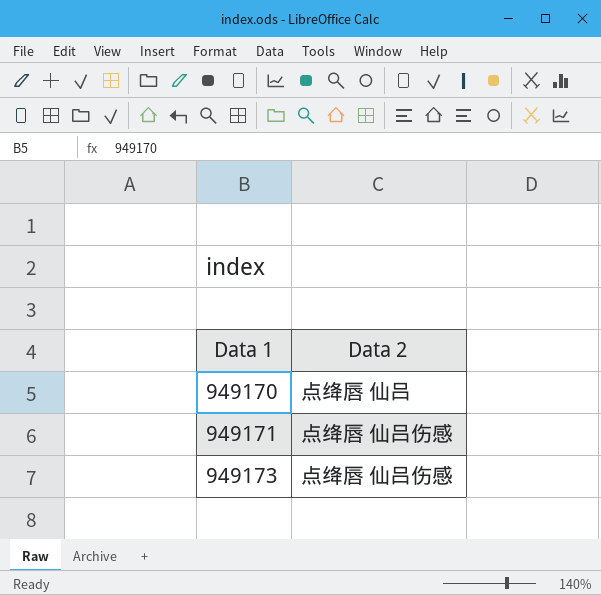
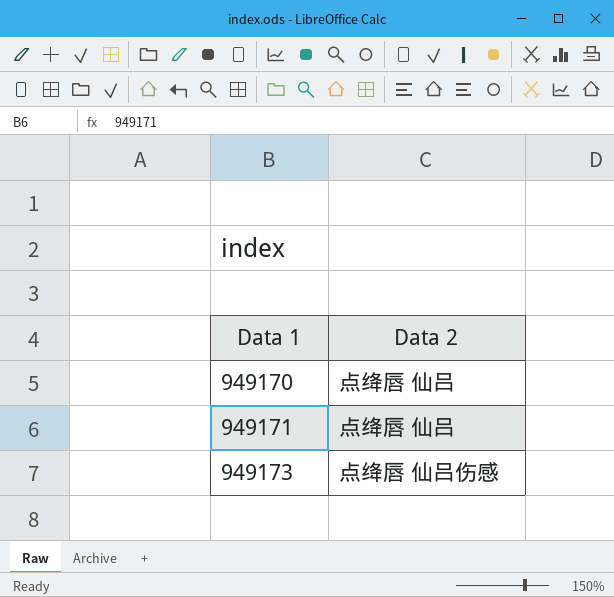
949171 | Data 2: 点绛唇 仙吕伤感 -> 点绛唇 仙吕

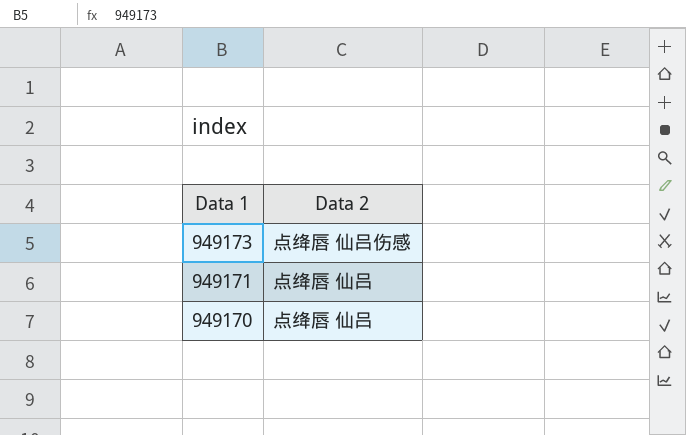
row order: Data 1 ascending -> Data 1 descending

